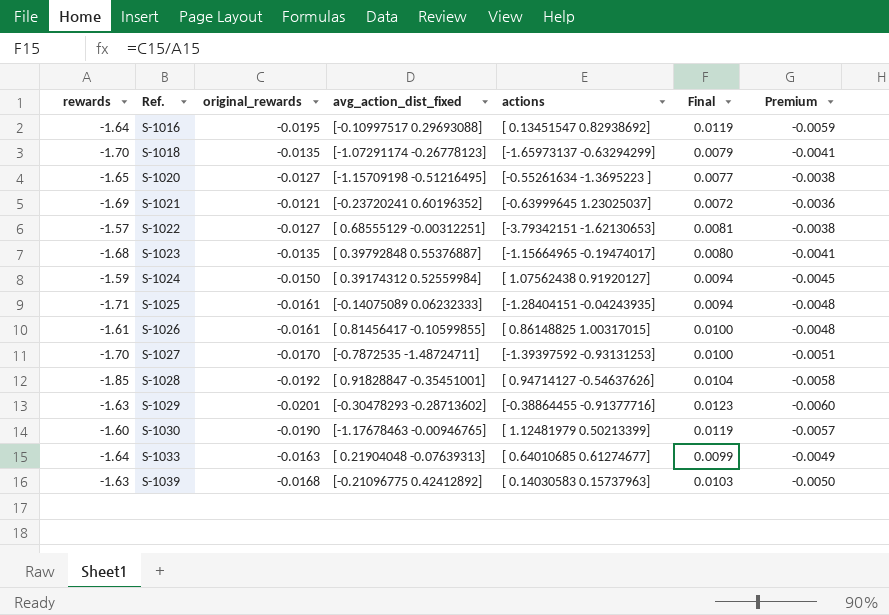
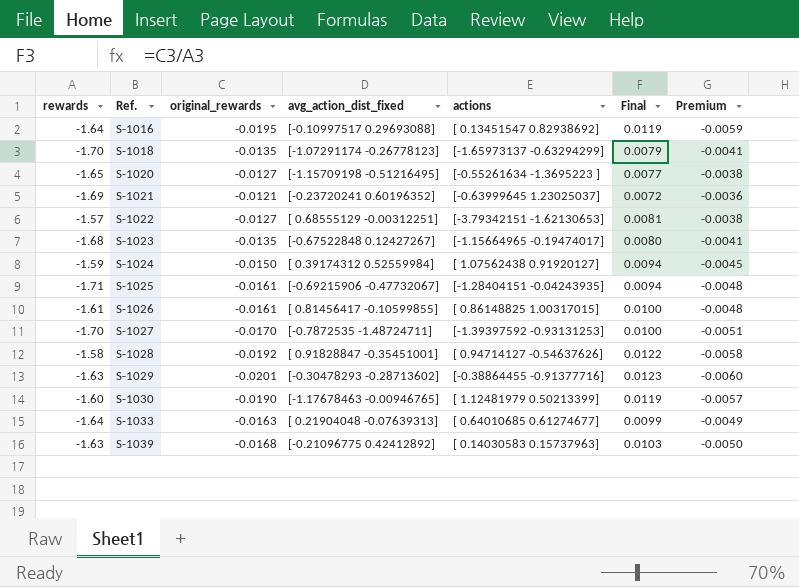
S-1023 | avg_action_dist_fixed: [ 0.39792848 0.55376887] -> [-0.67522848 0.12427267]
S-1025 | avg_action_dist_fixed: [-0.14075089 0.06232333] -> [-0.69215906 -0.47732067]
S-1028 | rewards: -1.85 -> -1.58
S-1028 | Final: 0.0104 -> 0.0122

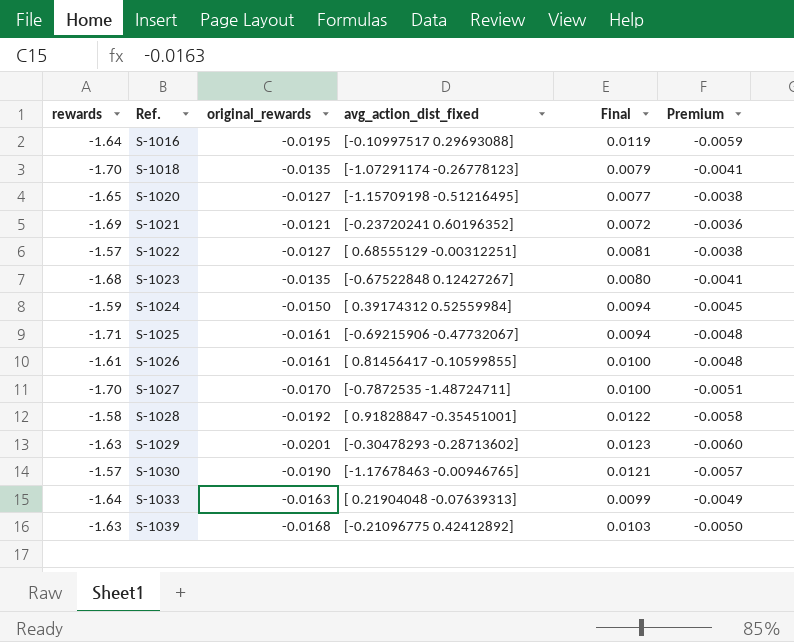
column actions | position: 5 -> none
S-1030 | rewards: -1.60 -> -1.57
S-1030 | Final: 0.0119 -> 0.0121

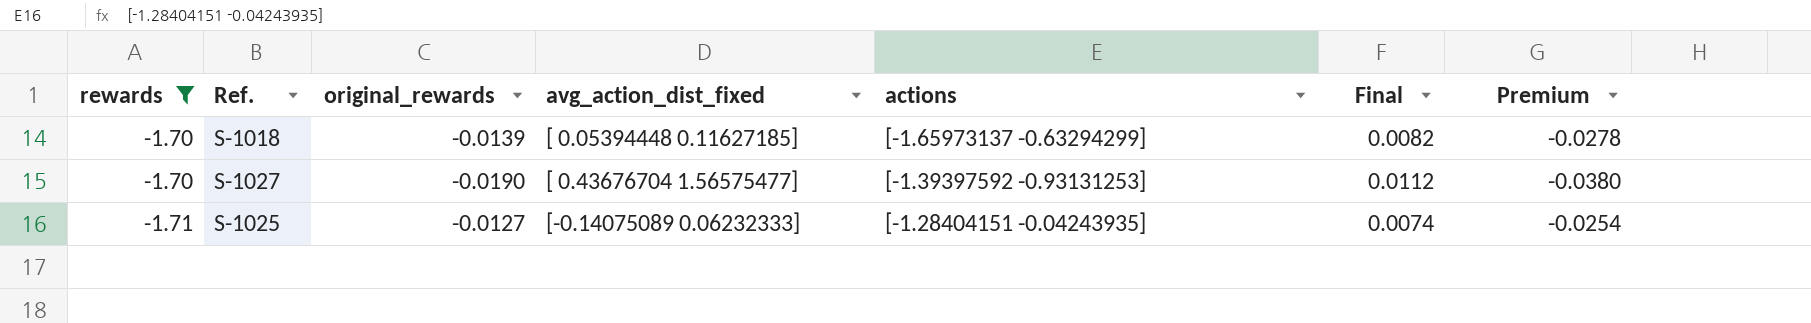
filter: none -> rewards <= -1.70
row order: Ref. ascending -> rewards descending
column actions | position: none -> 5
column Premium | formula: [original_rewards] * 0.3 -> [original_rewards] * 2
S-1018 | original_rewards: -0.0135 -> -0.0139
S-1018 | avg_action_dist_fixed: [-1.07291174 -0.26778123] -> [ 0.05394448 0.11627185]
S-1018 | Final: 0.0079 -> 0.0082
S-1027 | original_rewards: -0.0170 -> -0.0190
S-1027 | avg_action_dist_fixed: [-0.7872535 -1.48724711] -> [ 0.43676704 1.56575477]
S-1027 | Final: 0.0100 -> 0.0112
S-1025 | original_rewards: -0.0161 -> -0.0127
S-1025 | avg_action_dist_fixed: [-0.69215906 -0.47732067] -> [-0.14075089 0.06232333]
S-1025 | Final: 0.0094 -> 0.0074

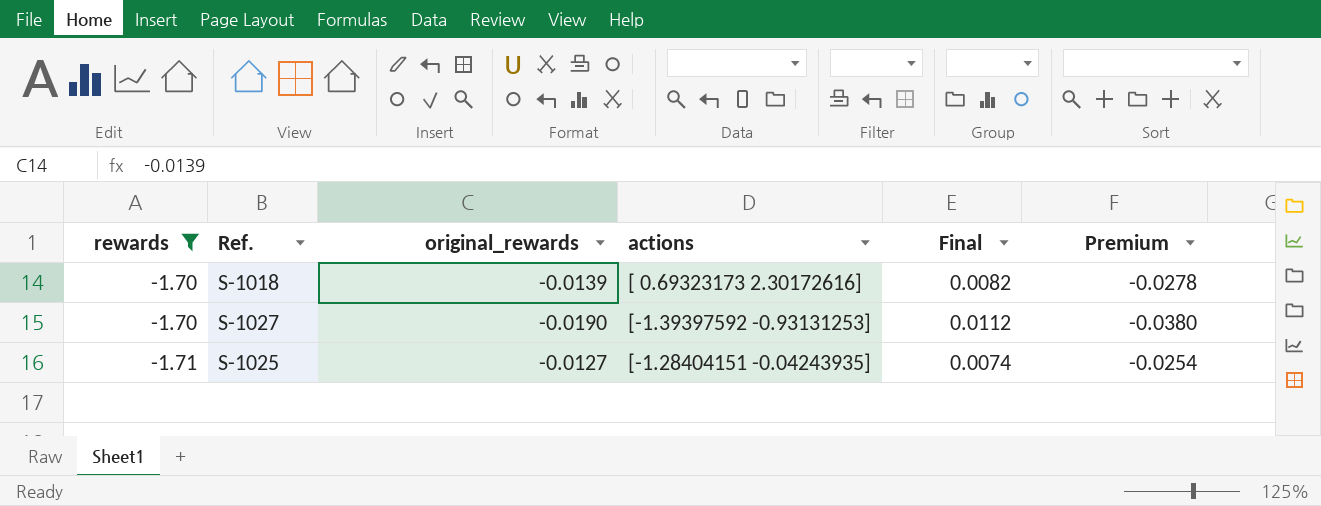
column avg_action_dist_fixed | position: 4 -> none
S-1018 | actions: [-1.65973137 -0.63294299] -> [ 0.69323173 2.30172616]

